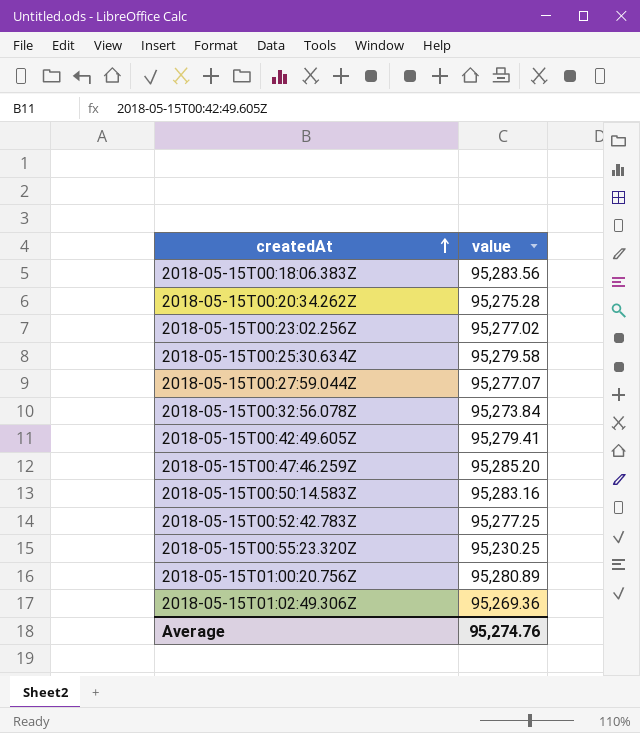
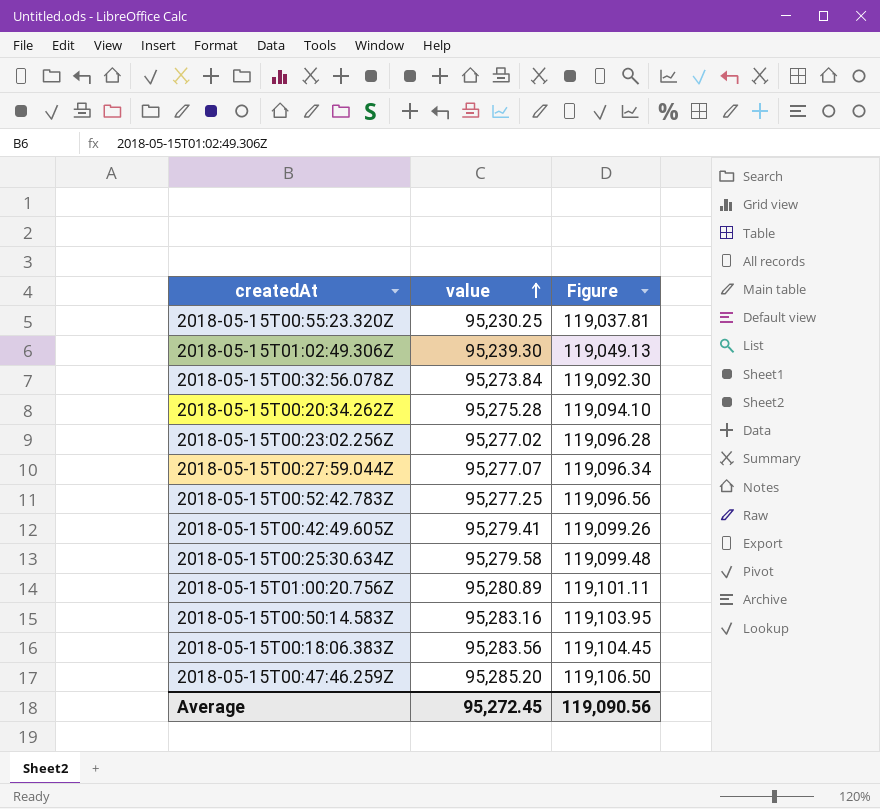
row order: createdAt ascending -> value ascending
column Figure | formula: none -> [value] * 1.25
2018-05-15T01:02:49.306Z | value: 95,269.36 -> 95,239.30
Average | value: 95,274.76 -> 95,272.45

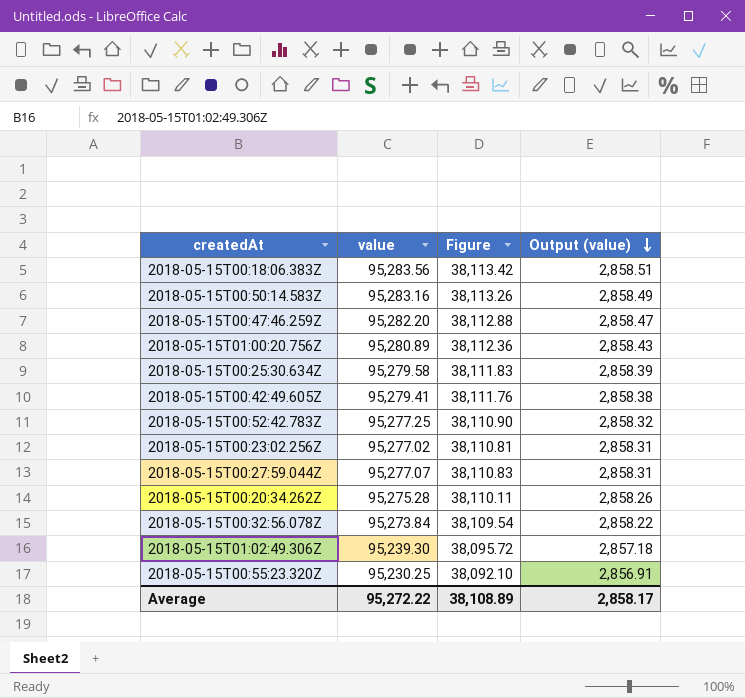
row order: value ascending -> Output (value) descending
column Figure | formula: [value] * 1.25 -> [value] * 0.4
column Output (value) | formula: none -> [value] * 0.03
2018-05-15T00:47:46.259Z | value: 95,285.20 -> 95,282.20
Average | value: 95,272.45 -> 95,272.22
Average | Figure: 119,090.56 -> 38,108.89

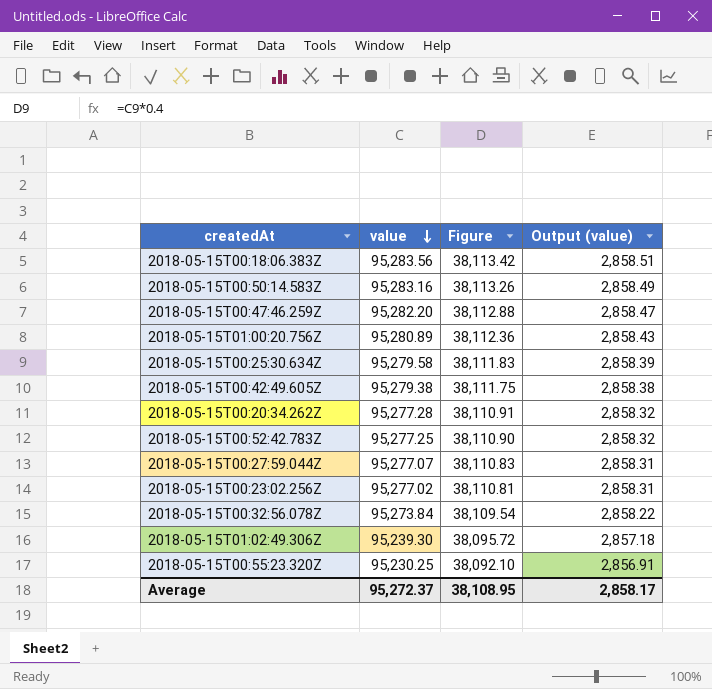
row order: Output (value) descending -> value descending
2018-05-15T00:42:49.605Z | value: 95,279.41 -> 95,279.38
2018-05-15T00:42:49.605Z | Figure: 38,111.76 -> 38,111.75
2018-05-15T00:20:34.262Z | value: 95,275.28 -> 95,277.28
2018-05-15T00:20:34.262Z | Figure: 38,110.11 -> 38,110.91
2018-05-15T00:20:34.262Z | Output (value): 2,858.26 -> 2,858.32
Average | value: 95,272.22 -> 95,272.37
Average | Figure: 38,108.89 -> 38,108.95

